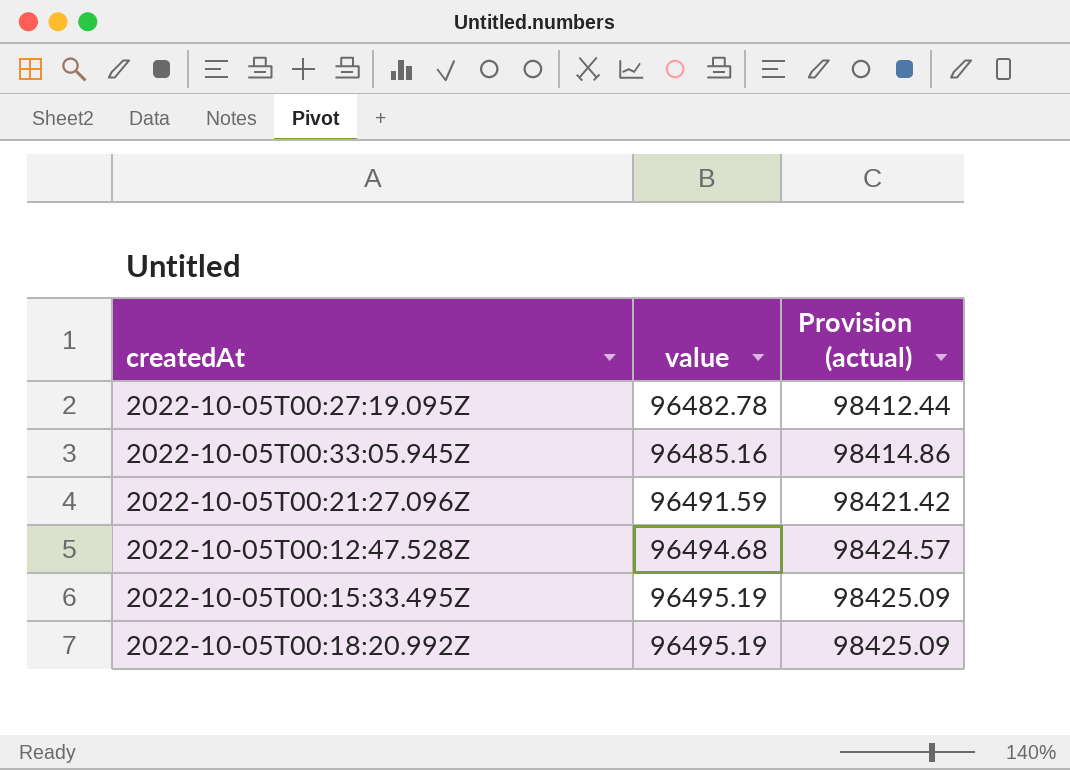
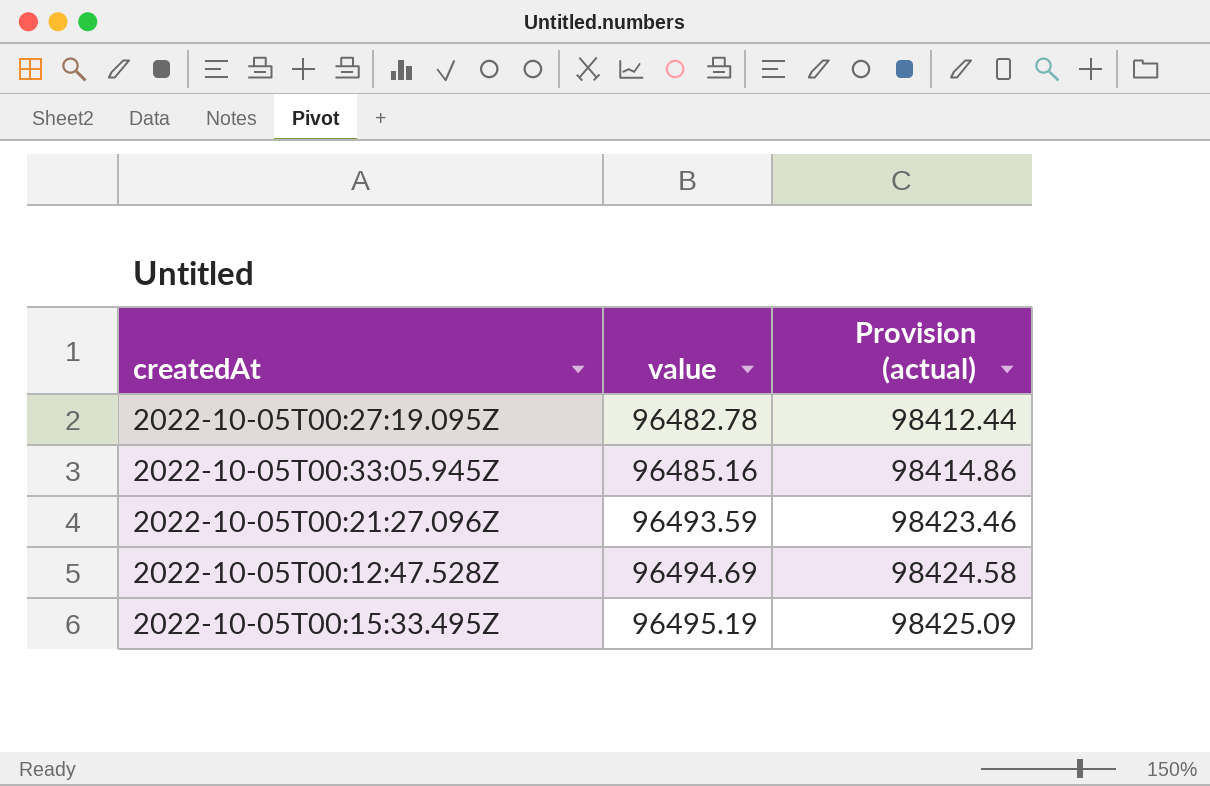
row 2022-10-05T00:18:20.992Z: 96495.19 | 98425.09 -> none
2022-10-05T00:21:27.096Z | value: 96491.59 -> 96493.59
2022-10-05T00:21:27.096Z | Provision (actual): 98421.42 -> 98423.46
2022-10-05T00:12:47.528Z | value: 96494.68 -> 96494.69
2022-10-05T00:12:47.528Z | Provision (actual): 98424.57 -> 98424.58

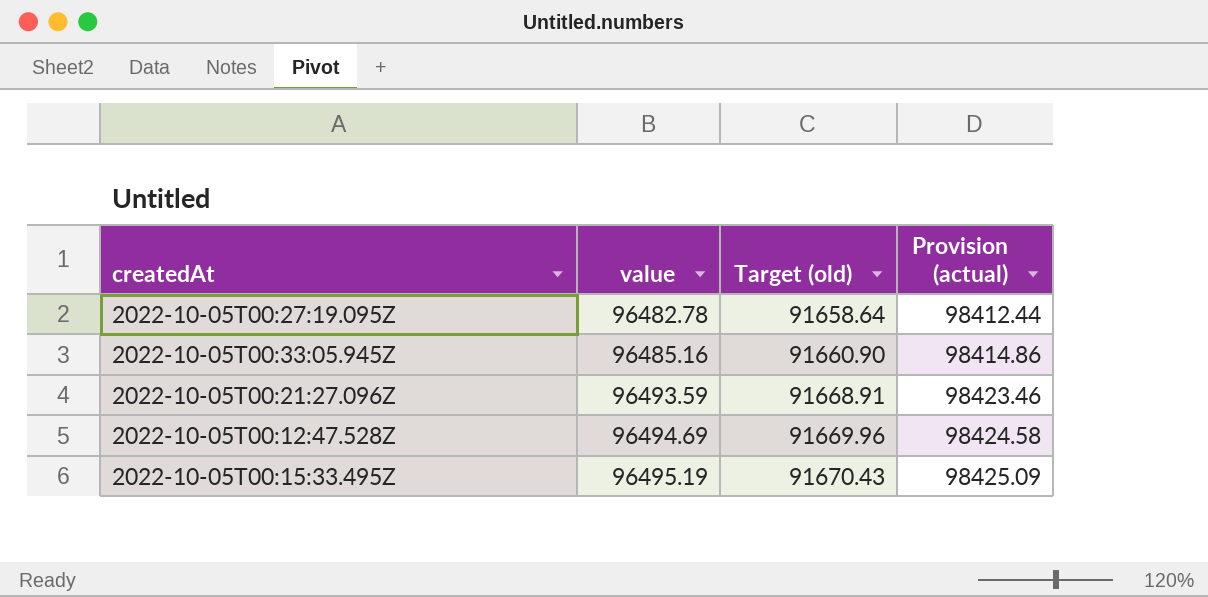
column Target (old) | formula: none -> [value] * 0.95

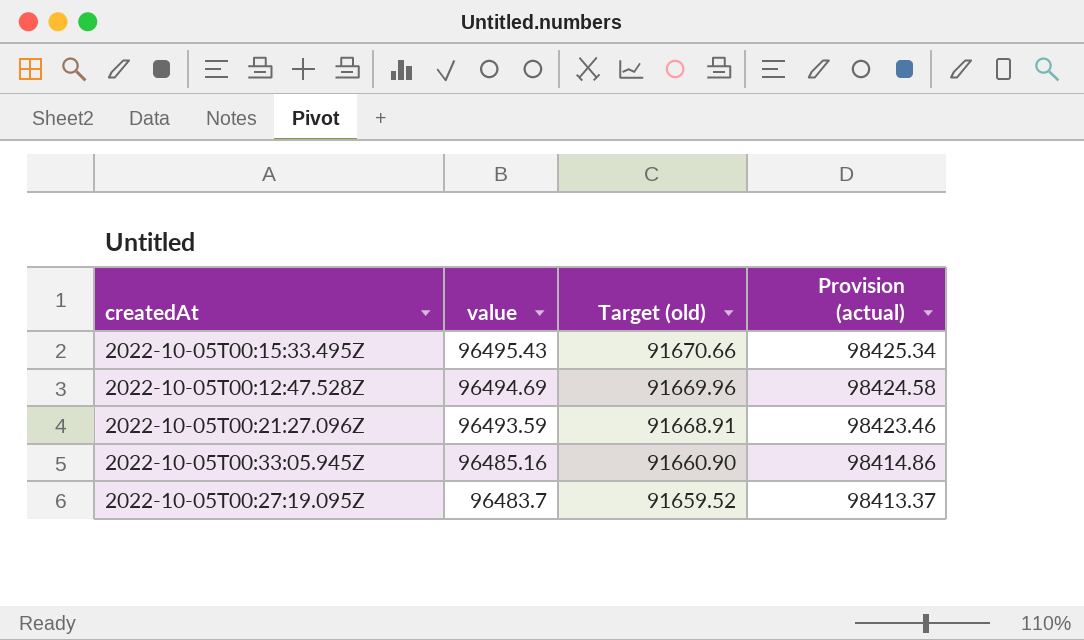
row order: value ascending -> value descending
2022-10-05T00:15:33.495Z | value: 96495.19 -> 96495.43
2022-10-05T00:15:33.495Z | Target (old): 91670.43 -> 91670.66
2022-10-05T00:15:33.495Z | Provision (actual): 98425.09 -> 98425.34
2022-10-05T00:27:19.095Z | value: 96482.78 -> 96483.7
2022-10-05T00:27:19.095Z | Target (old): 91658.64 -> 91659.52
2022-10-05T00:27:19.095Z | Provision (actual): 98412.44 -> 98413.37

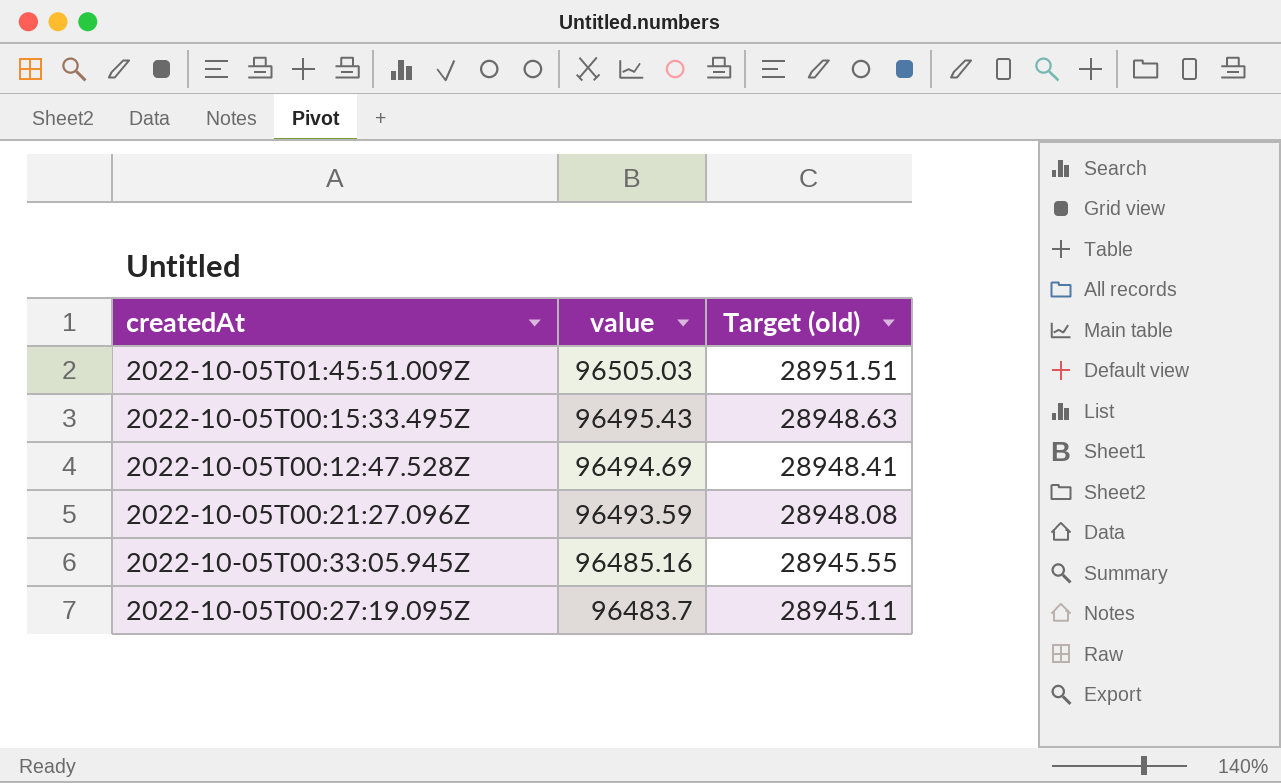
column Provision (actual) | formula: [value] * 1.02 -> none
column Target (old) | formula: [value] * 0.95 -> [value] * 0.3
row 2022-10-05T01:45:51.009Z: none -> 96505.03 | 28951.51

